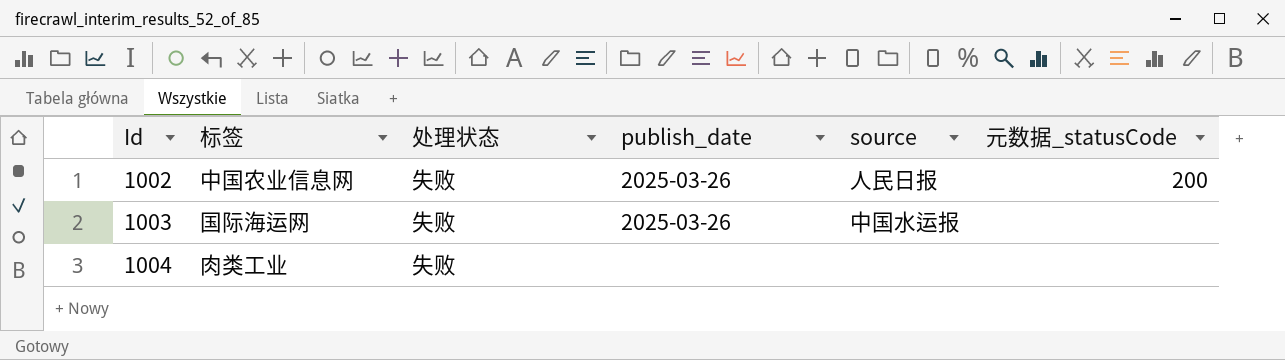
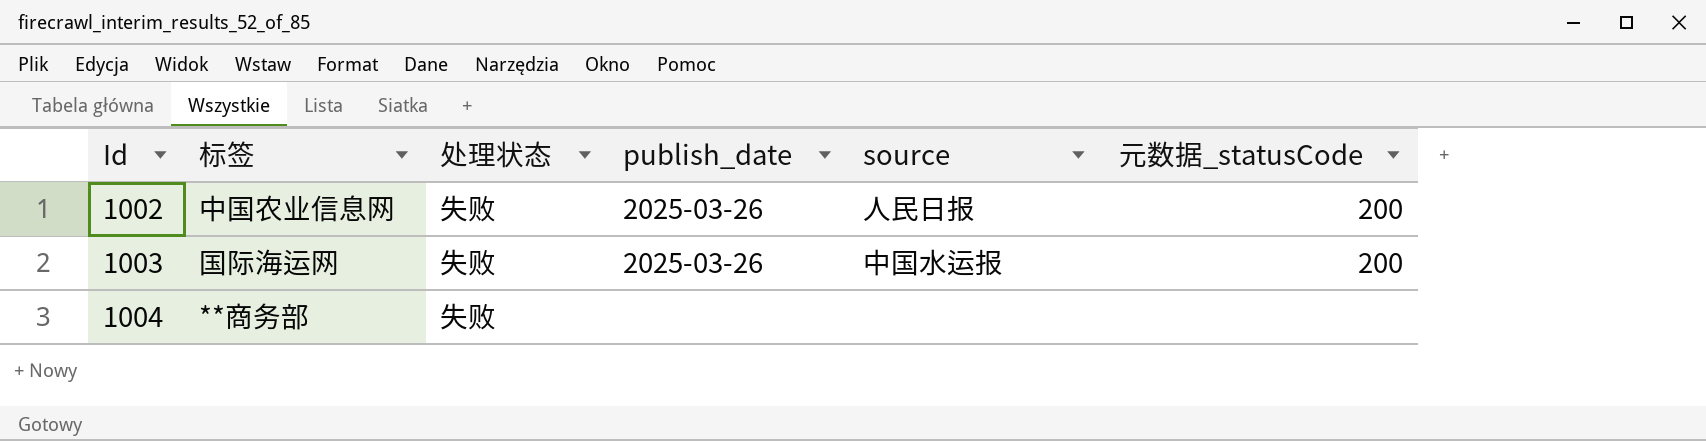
1003 | 元数据_statusCode: none -> 200
1004 | 标签: 肉类工业 -> **商务部

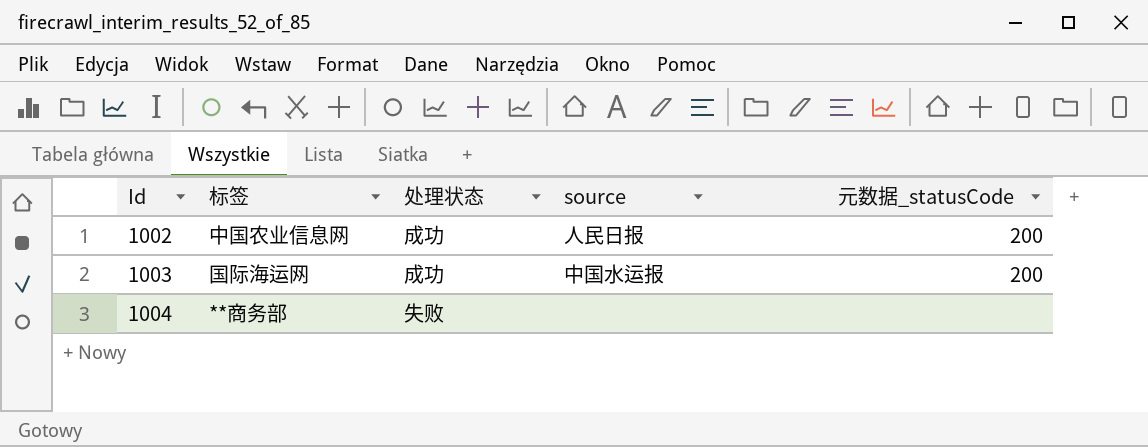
column publish_date | position: 4 -> none
1002 | 处理状态: 失败 -> 成功
1003 | 处理状态: 失败 -> 成功

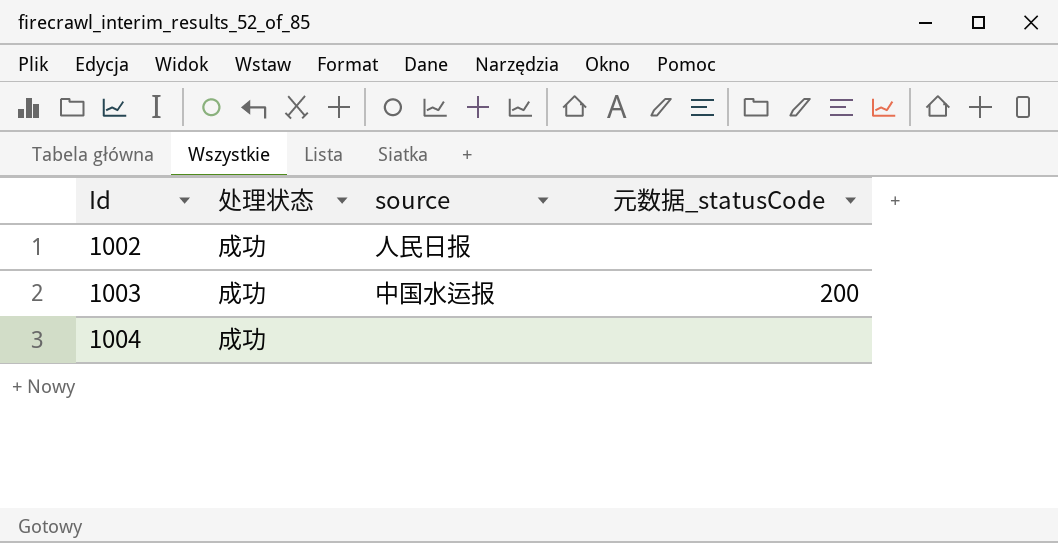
column 标签 | position: 2 -> none
1002 | 元数据_statusCode: 200 -> none
1004 | 处理状态: 失败 -> 成功

